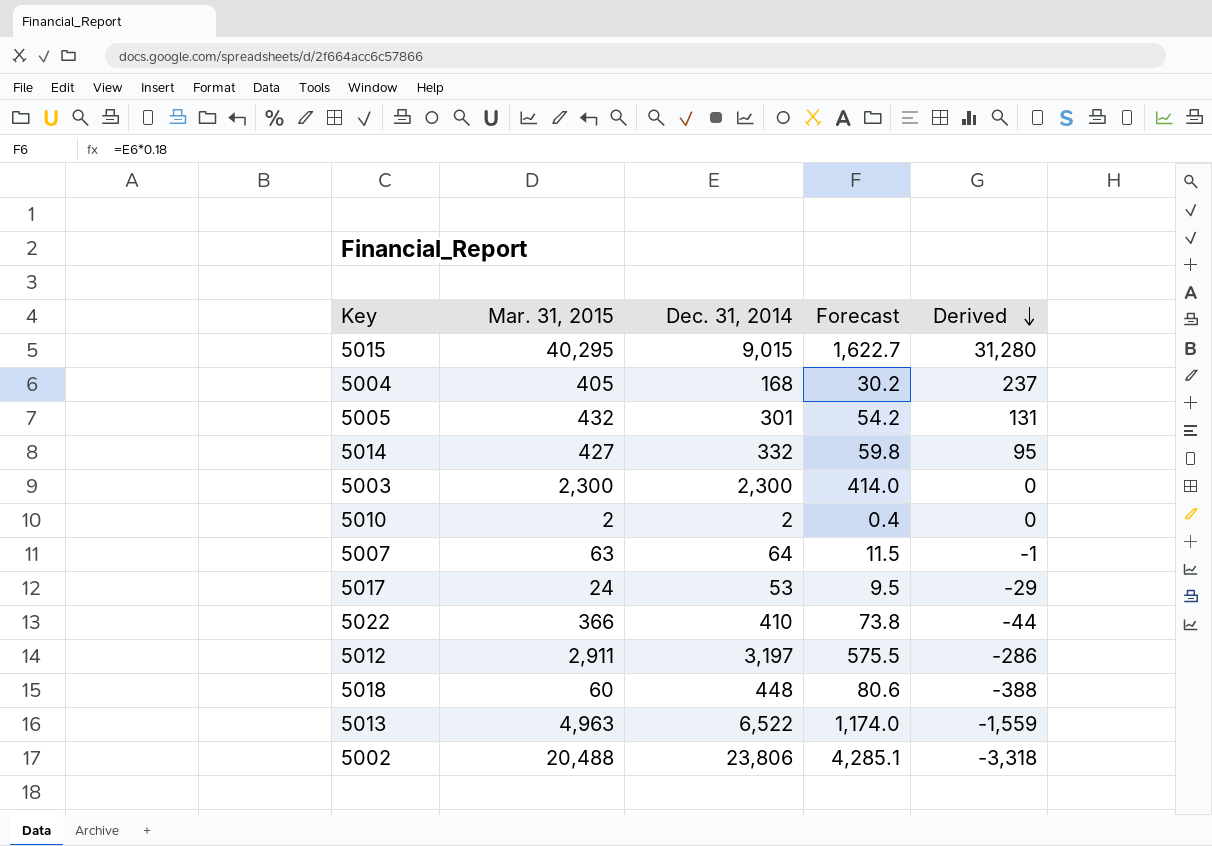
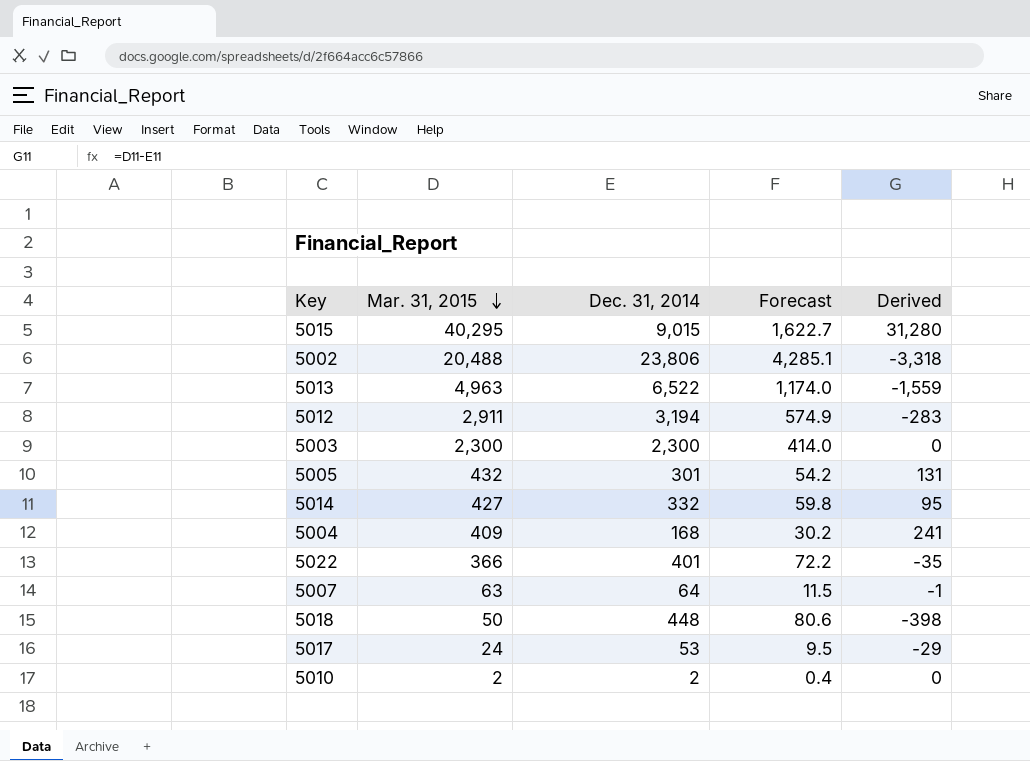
row order: Derived descending -> Mar. 31, 2015 descending
5012 | Dec. 31, 2014: 3,197 -> 3,194
5012 | Forecast: 575.5 -> 574.9
5012 | Derived: -286 -> -283
5004 | Mar. 31, 2015: 405 -> 409
5004 | Derived: 237 -> 241
5022 | Dec. 31, 2014: 410 -> 401
5022 | Forecast: 73.8 -> 72.2
5022 | Derived: -44 -> -35
5018 | Mar. 31, 2015: 60 -> 50
5018 | Derived: -388 -> -398

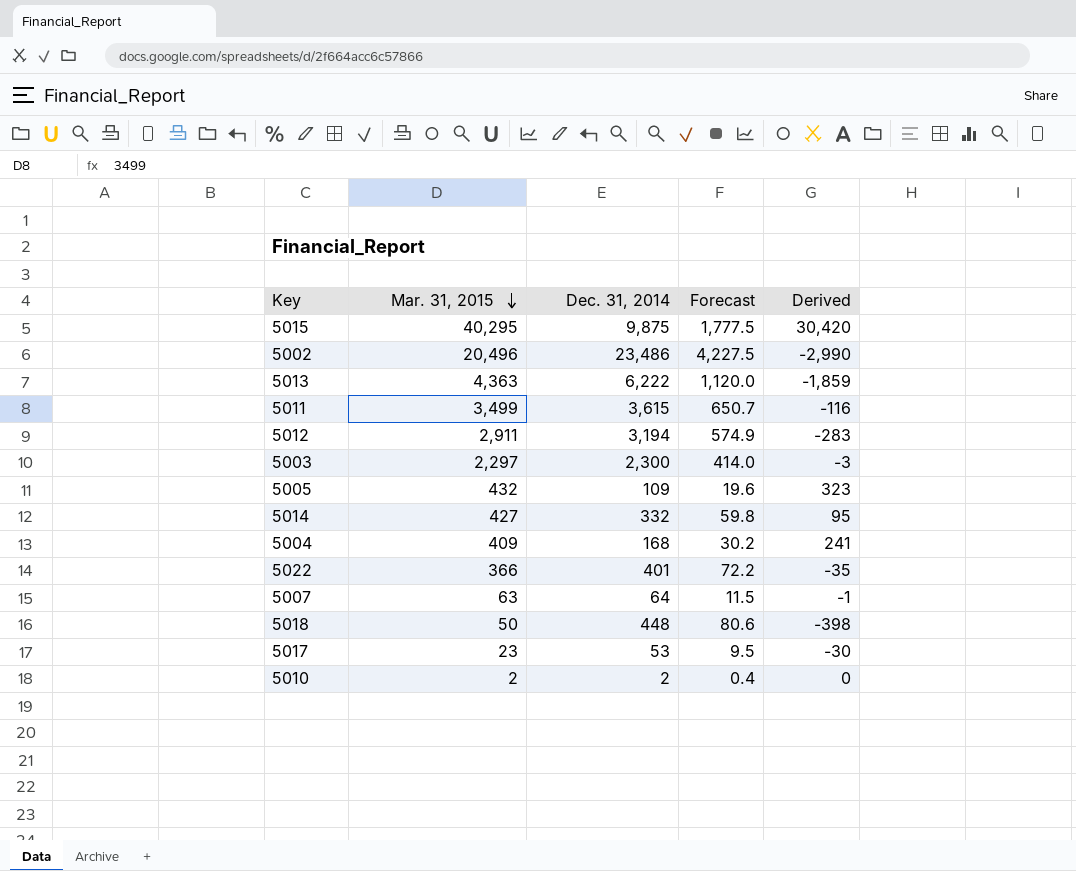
5015 | Dec. 31, 2014: 9,015 -> 9,875
5015 | Forecast: 1,622.7 -> 1,777.5
5015 | Derived: 31,280 -> 30,420
5002 | Mar. 31, 2015: 20,488 -> 20,496
5002 | Dec. 31, 2014: 23,806 -> 23,486
5002 | Forecast: 4,285.1 -> 4,227.5
5002 | Derived: -3,318 -> -2,990
5013 | Mar. 31, 2015: 4,963 -> 4,363
5013 | Dec. 31, 2014: 6,522 -> 6,222
5013 | Forecast: 1,174.0 -> 1,120.0
5013 | Derived: -1,559 -> -1,859
row 5011: none -> 3,499 | 3,615 | 650.7 | -116
5003 | Mar. 31, 2015: 2,300 -> 2,297
5003 | Derived: 0 -> -3
5005 | Dec. 31, 2014: 301 -> 109
5005 | Forecast: 54.2 -> 19.6
5005 | Derived: 131 -> 323
5017 | Mar. 31, 2015: 24 -> 23
5017 | Derived: -29 -> -30

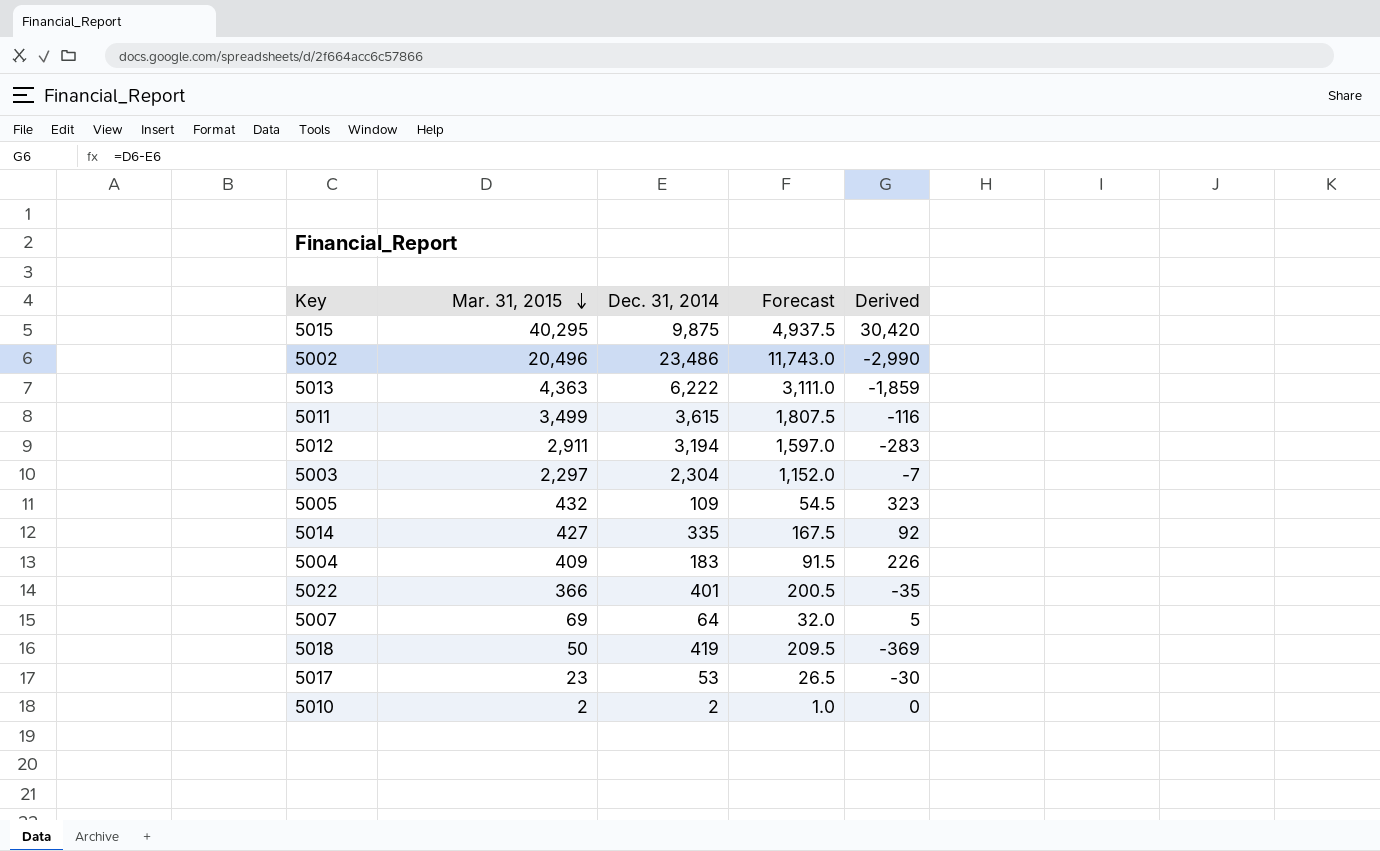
column Forecast | formula: [Dec. 31, 2014] * 0.18 -> [Dec. 31, 2014] * 0.5
5003 | Dec. 31, 2014: 2,300 -> 2,304
5003 | Derived: -3 -> -7
5014 | Dec. 31, 2014: 332 -> 335
5014 | Derived: 95 -> 92
5004 | Dec. 31, 2014: 168 -> 183
5004 | Derived: 241 -> 226
5007 | Mar. 31, 2015: 63 -> 69
5007 | Derived: -1 -> 5
5018 | Dec. 31, 2014: 448 -> 419
5018 | Derived: -398 -> -369

